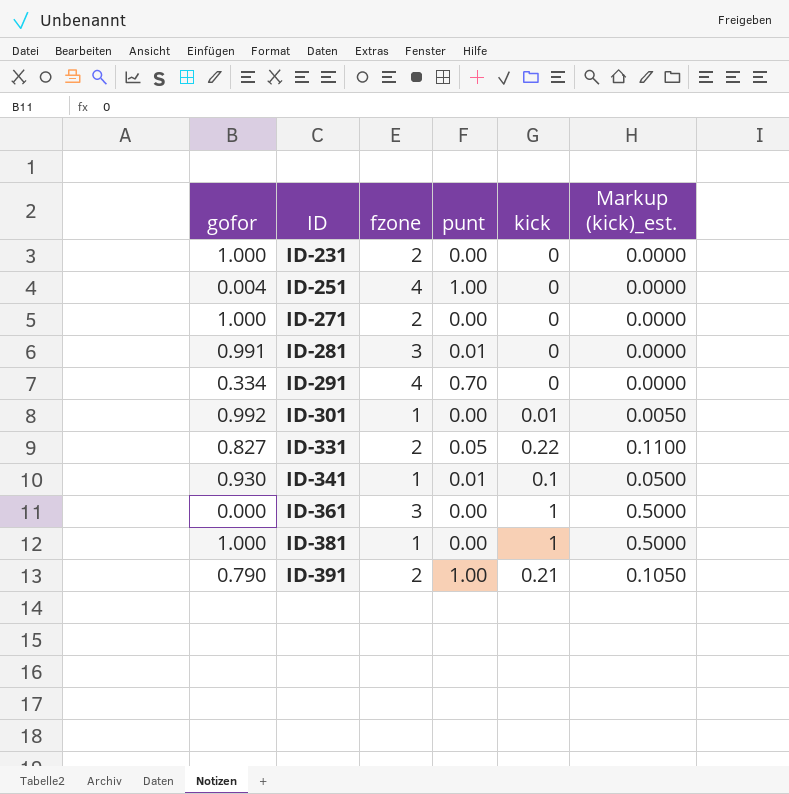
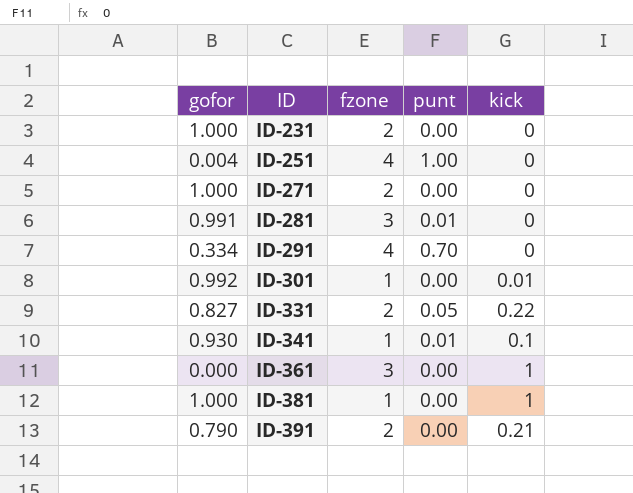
column Markup (kick)_est. | formula: [kick] * 0.5 -> none
ID-391 | punt: 1.00 -> 0.00

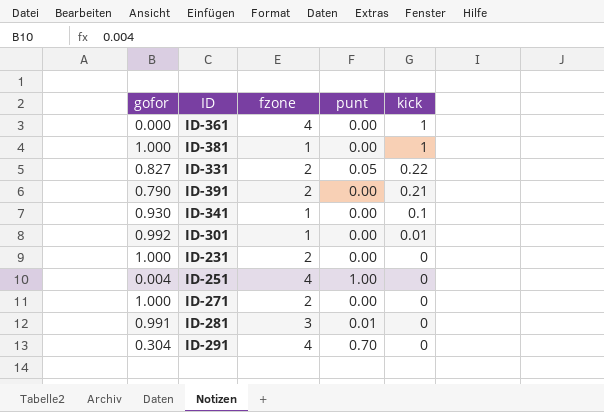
row order: ID ascending -> kick descending
ID-361 | fzone: 3 -> 4
ID-341 | punt: 0.01 -> 0.00
ID-291 | gofor: 0.334 -> 0.304

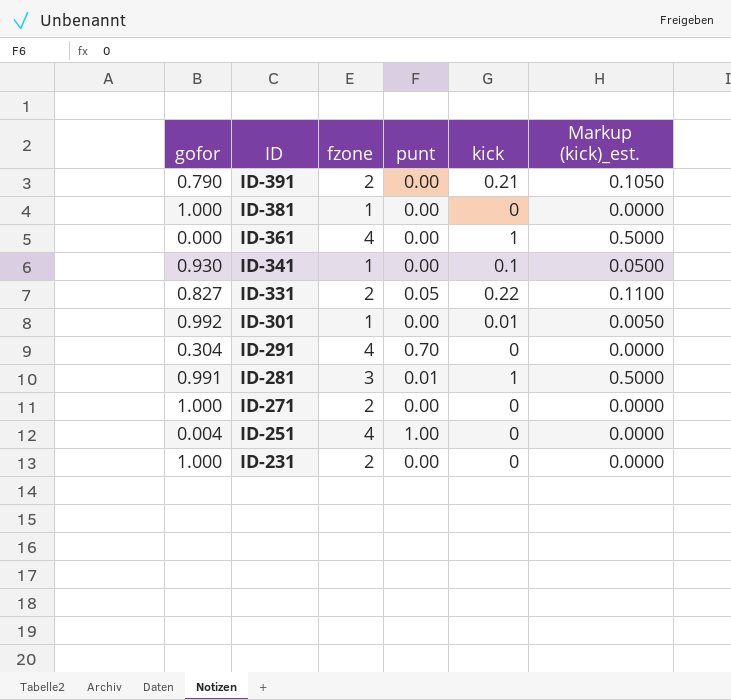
row order: kick descending -> ID descending
column Markup (kick)_est. | formula: none -> [kick] * 0.5
ID-381 | kick: 1 -> 0
ID-281 | kick: 0 -> 1

